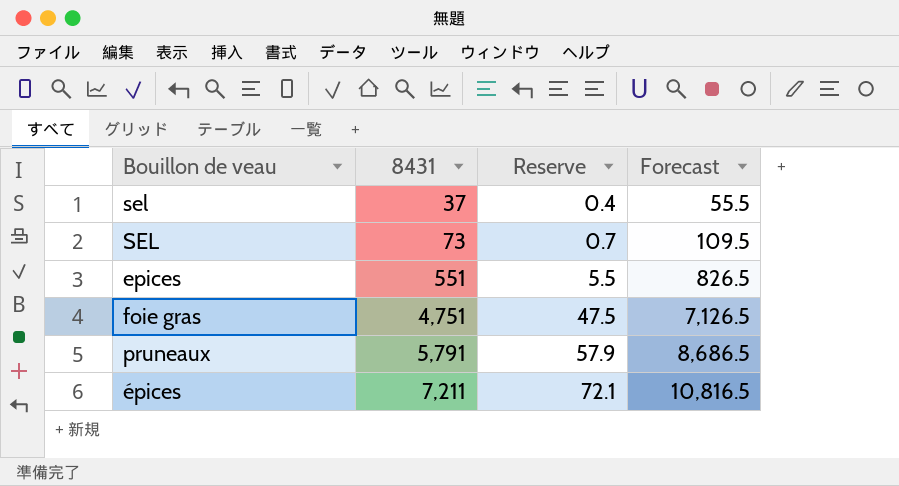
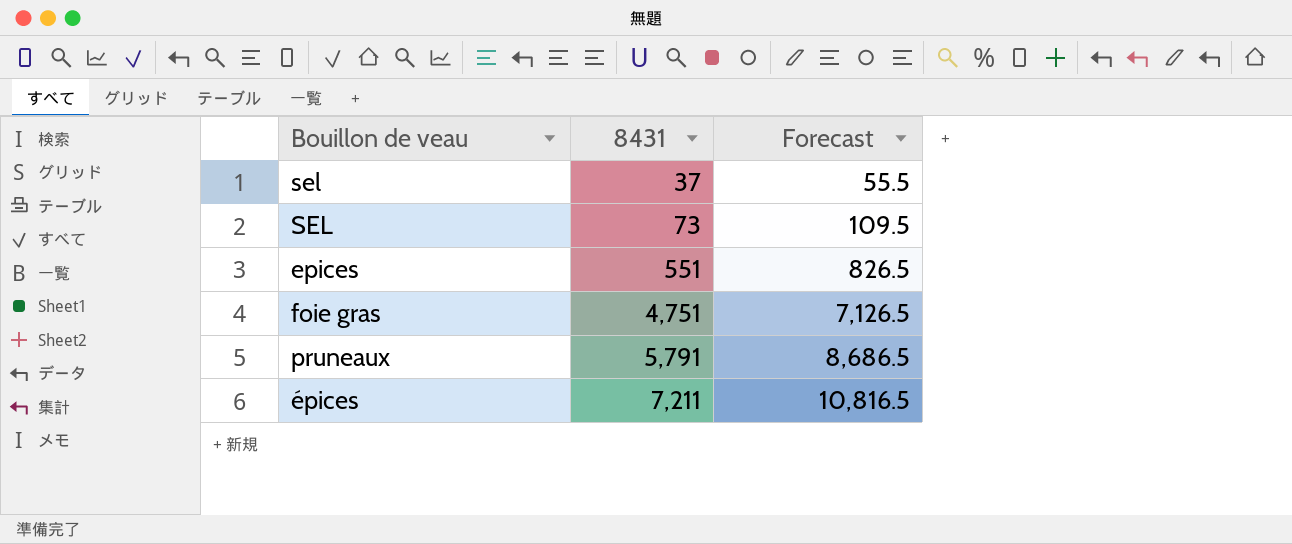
column Reserve | formula: [8431] * 0.01 -> none

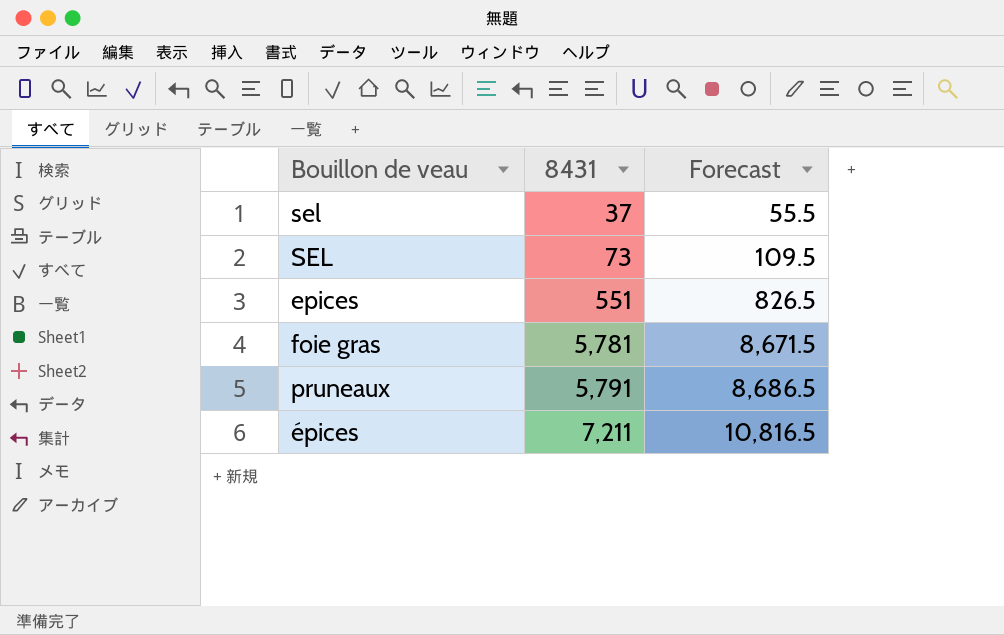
foie gras | 8431: 4,751 -> 5,781
foie gras | Forecast: 7,126.5 -> 8,671.5

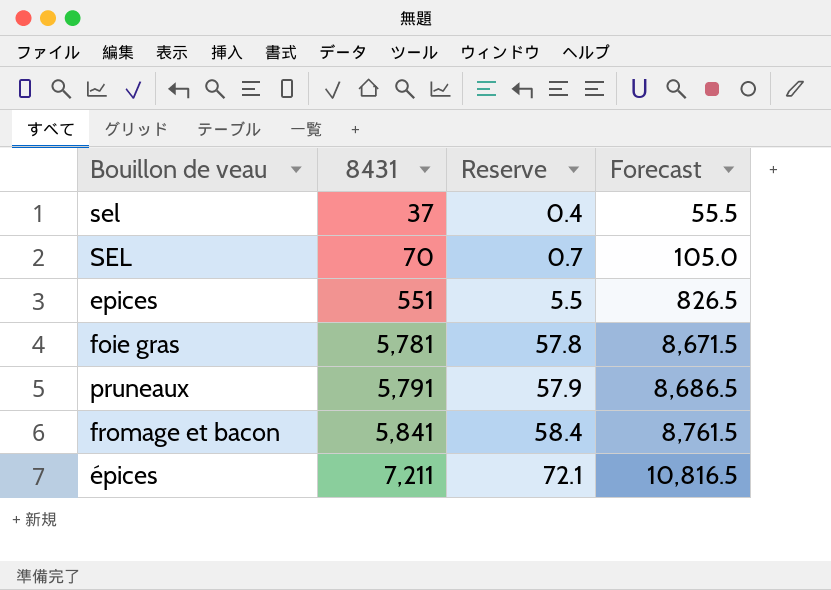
column Reserve | formula: none -> [8431] * 0.01
SEL | 8431: 73 -> 70
SEL | Forecast: 109.5 -> 105.0
row fromage et bacon: none -> 5,841 | 58.4 | 8,761.5

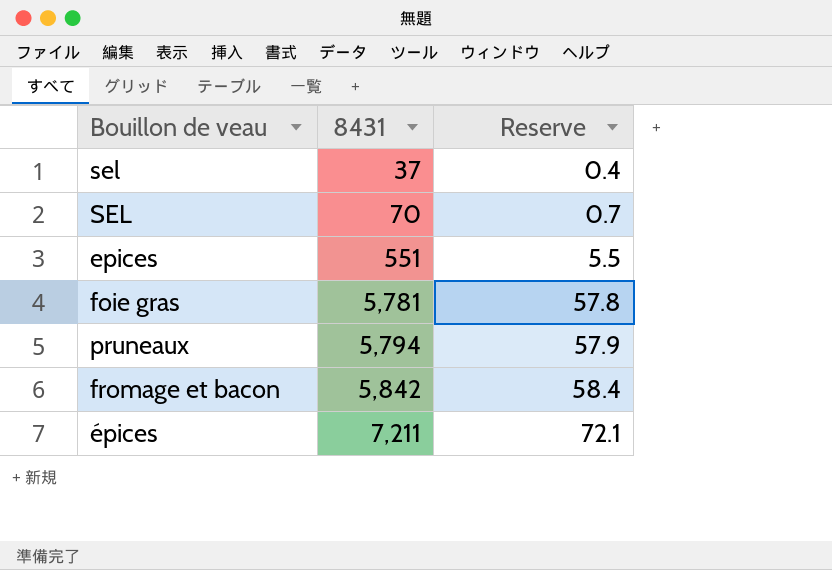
column Forecast | formula: [8431] * 1.5 -> none
pruneaux | 8431: 5,791 -> 5,794
fromage et bacon | 8431: 5,841 -> 5,842

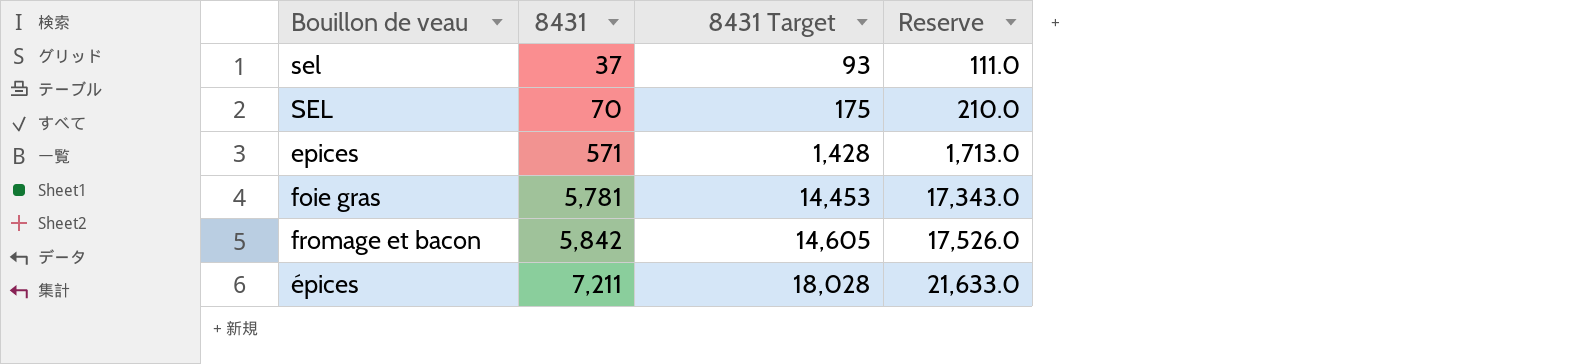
column 8431 Target | formula: none -> [8431] * 2.5
column Reserve | formula: [8431] * 0.01 -> [8431] * 3
row pruneaux: 5,794 | 57.9 -> none
epices | 8431: 551 -> 571

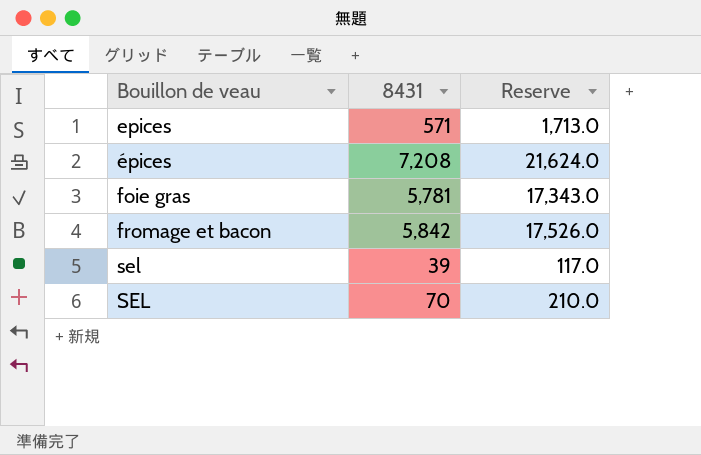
row order: 8431 ascending -> Bouillon de veau ascending
column 8431 Target | formula: [8431] * 2.5 -> none
épices | 8431: 7,211 -> 7,208
épices | Reserve: 21,633.0 -> 21,624.0
sel | 8431: 37 -> 39
sel | Reserve: 111.0 -> 117.0

